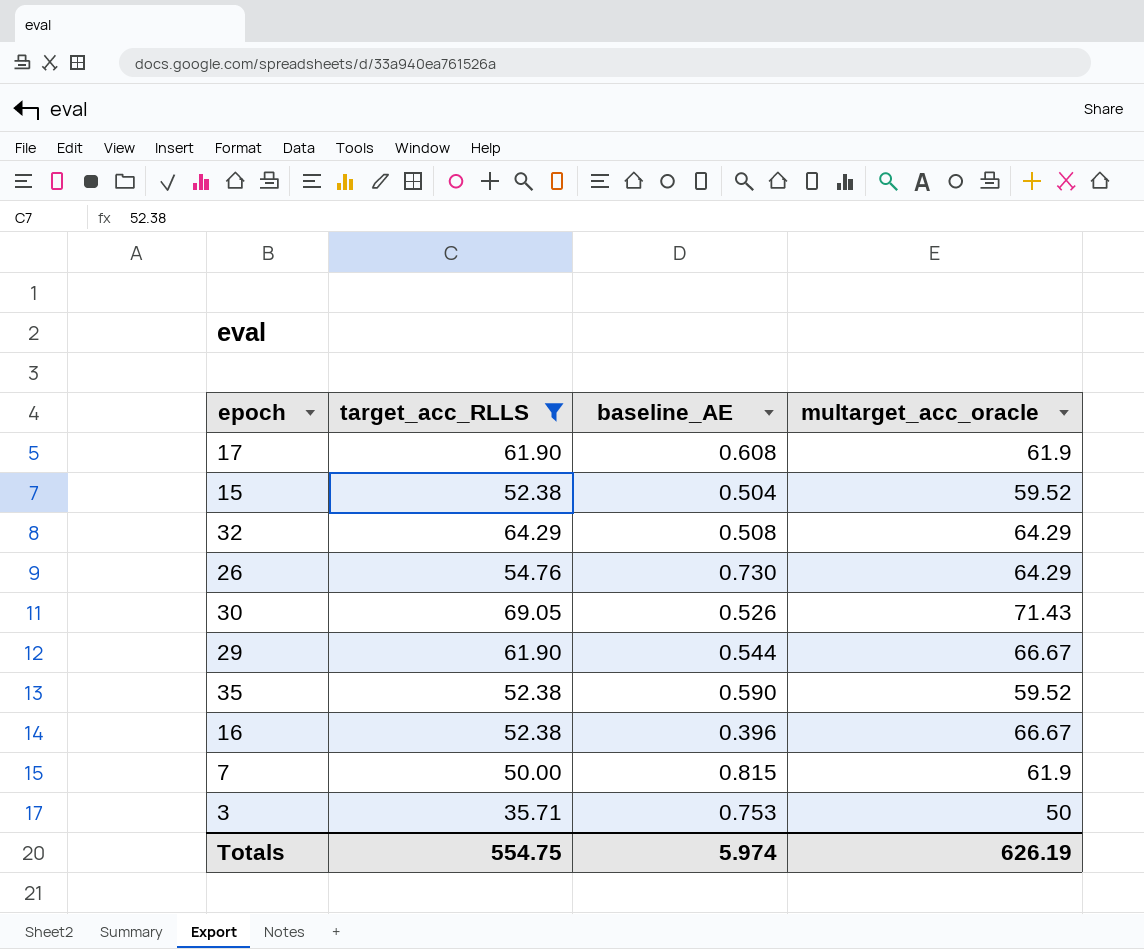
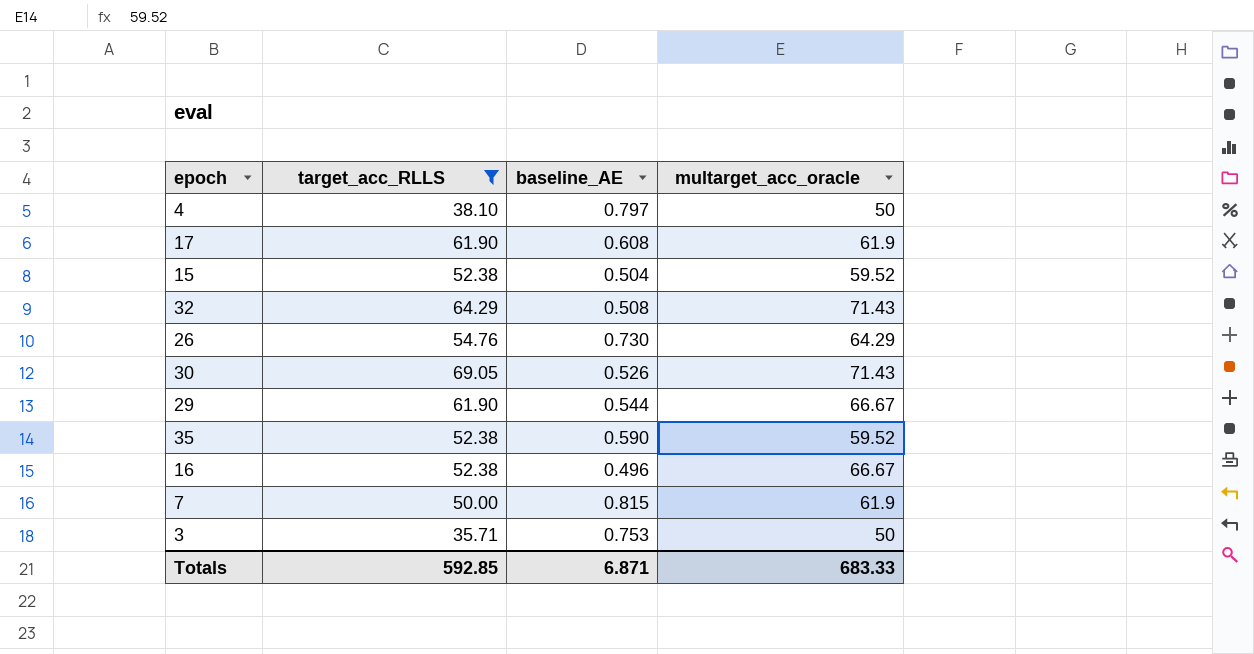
row 4: none -> 38.10 | 0.797 | 50
32 | multarget_acc_oracle: 64.29 -> 71.43
16 | baseline_AE: 0.396 -> 0.496
Totals | target_acc_RLLS: 554.75 -> 592.85
Totals | baseline_AE: 5.974 -> 6.871
Totals | multarget_acc_oracle: 626.19 -> 683.33

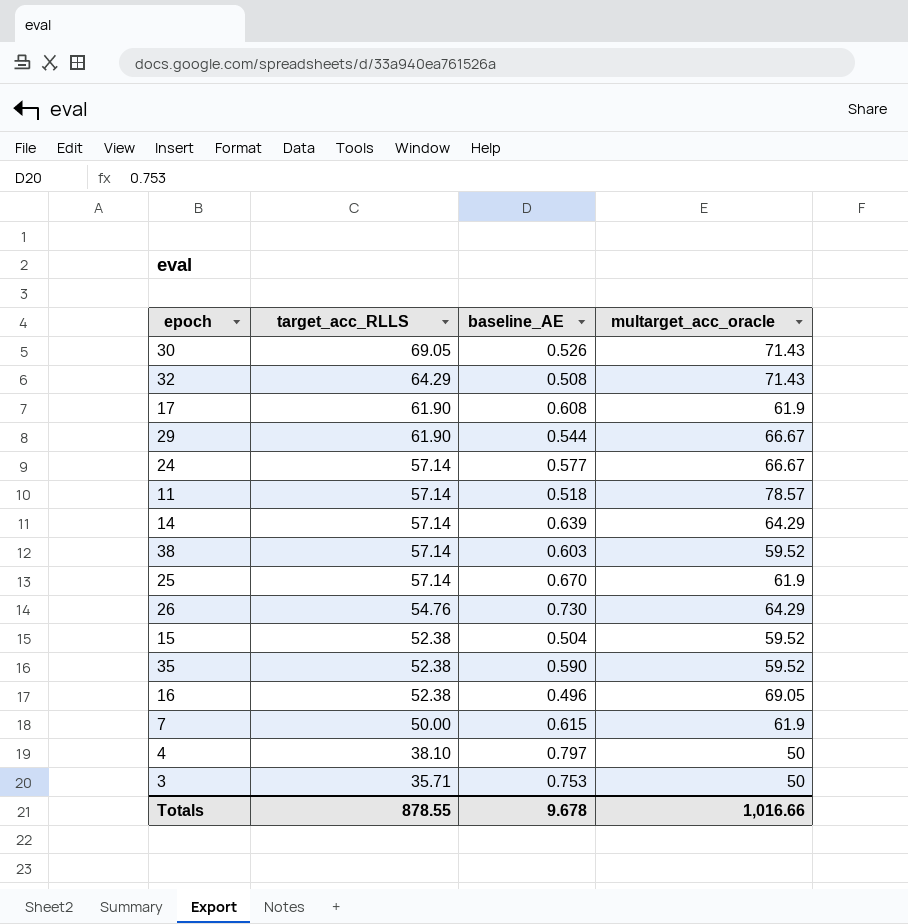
filter: target_acc_RLLS != 57.14 -> none
row order: none -> target_acc_RLLS descending
16 | multarget_acc_oracle: 66.67 -> 69.05
7 | baseline_AE: 0.815 -> 0.615
Totals | target_acc_RLLS: 592.85 -> 878.55
Totals | baseline_AE: 6.871 -> 9.678
Totals | multarget_acc_oracle: 683.33 -> 1,016.66

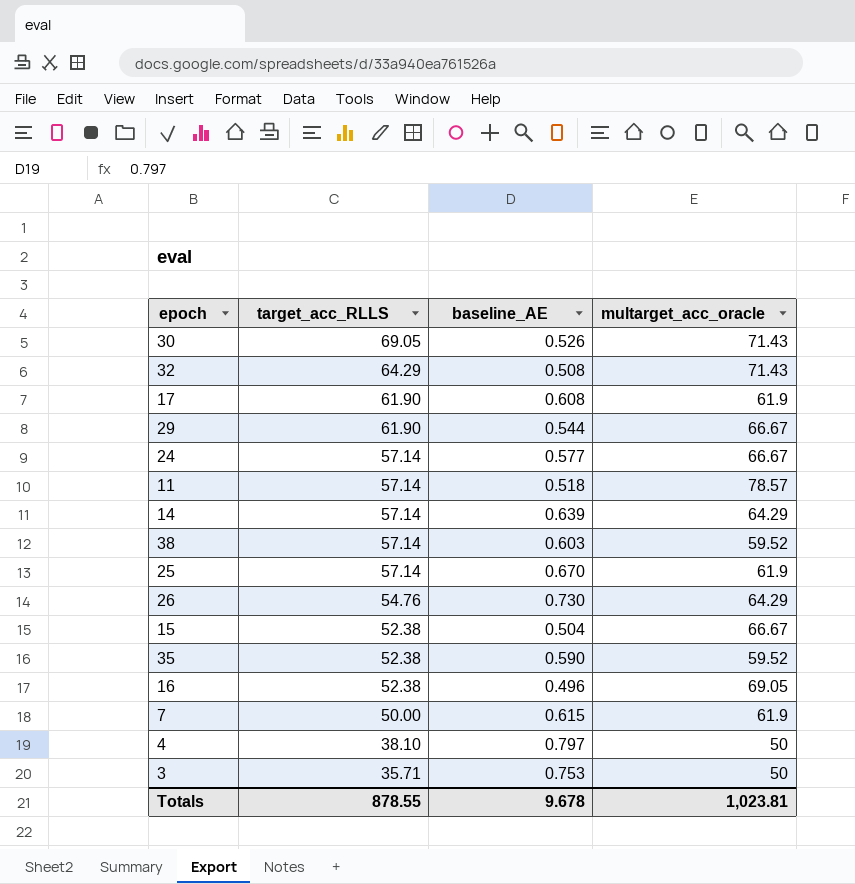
15 | multarget_acc_oracle: 59.52 -> 66.67
Totals | multarget_acc_oracle: 1,016.66 -> 1,023.81

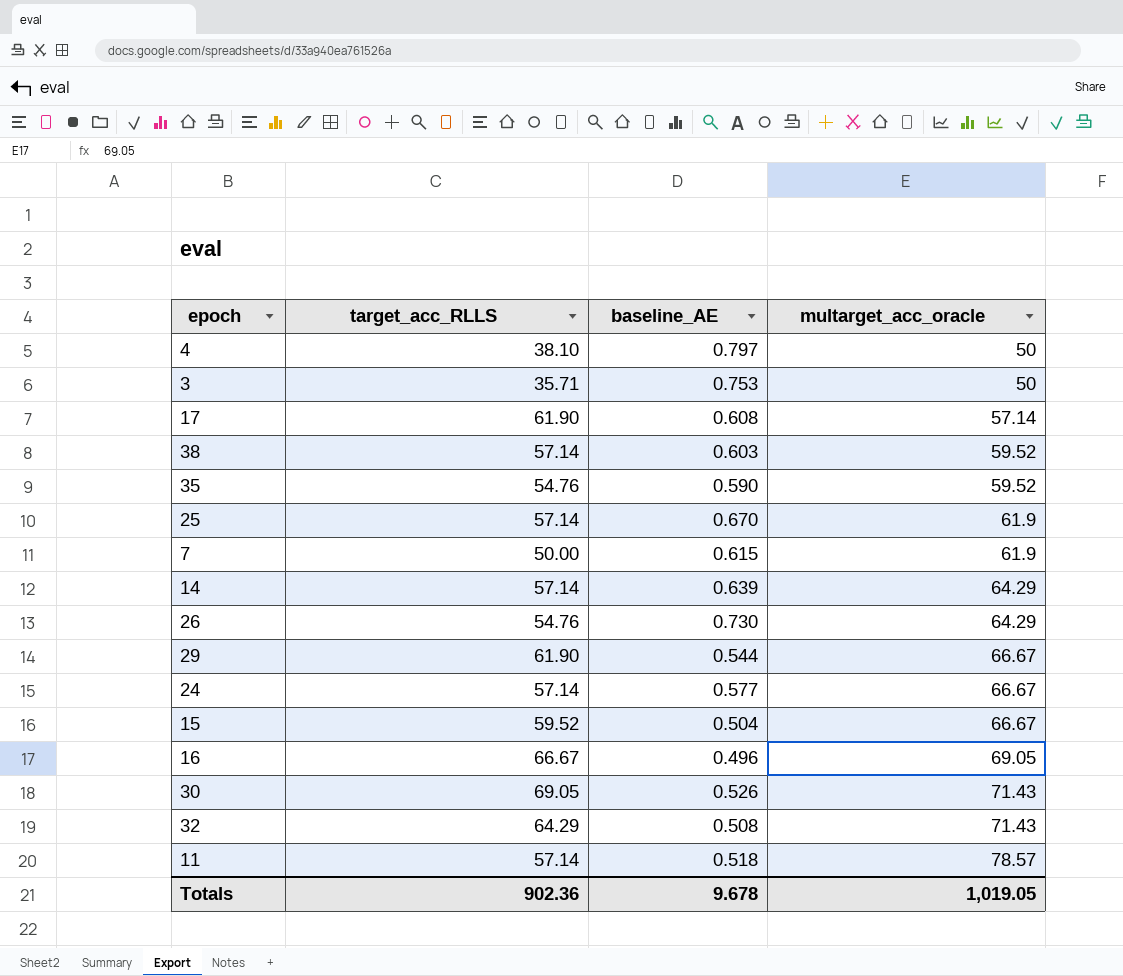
row order: target_acc_RLLS descending -> multarget_acc_oracle ascending
17 | multarget_acc_oracle: 61.9 -> 57.14
35 | target_acc_RLLS: 52.38 -> 54.76
15 | target_acc_RLLS: 52.38 -> 59.52
16 | target_acc_RLLS: 52.38 -> 66.67
Totals | target_acc_RLLS: 878.55 -> 902.36
Totals | multarget_acc_oracle: 1,023.81 -> 1,019.05

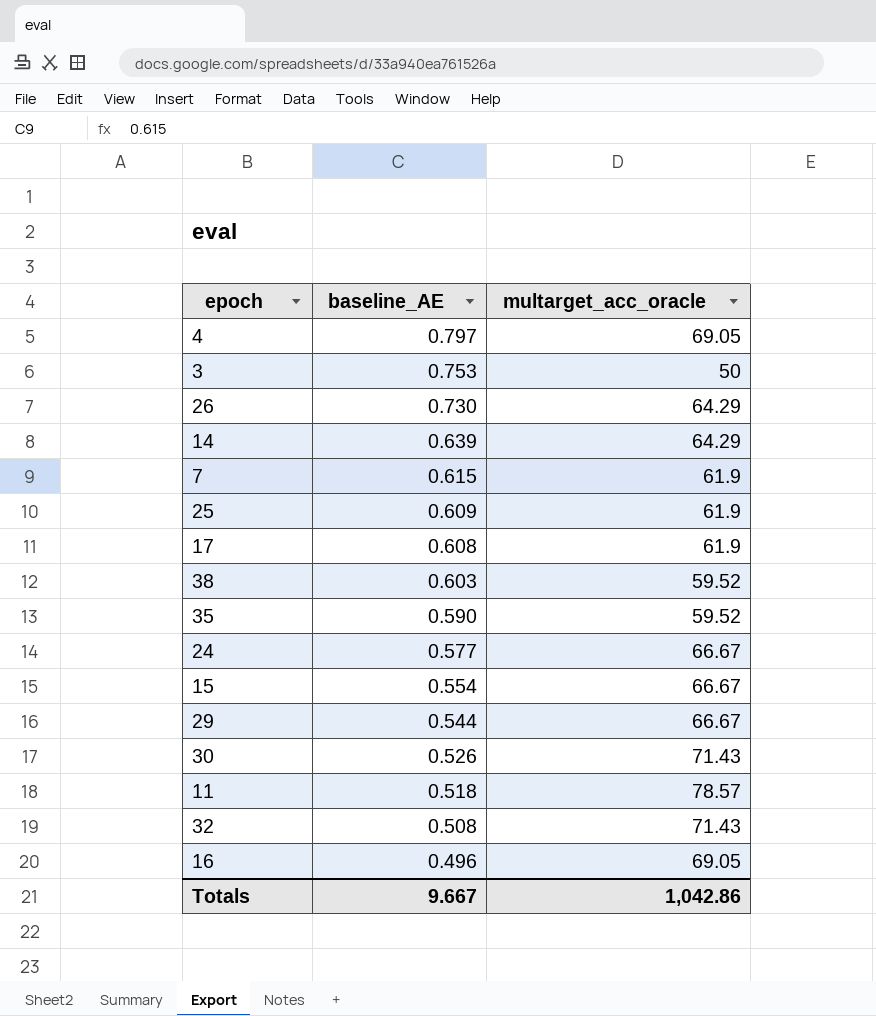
row order: multarget_acc_oracle ascending -> baseline_AE descending
column target_acc_RLLS | position: 2 -> none
4 | multarget_acc_oracle: 50 -> 69.05
25 | baseline_AE: 0.670 -> 0.609
17 | multarget_acc_oracle: 57.14 -> 61.9
15 | baseline_AE: 0.504 -> 0.554
Totals | baseline_AE: 9.678 -> 9.667
Totals | multarget_acc_oracle: 1,019.05 -> 1,042.86

